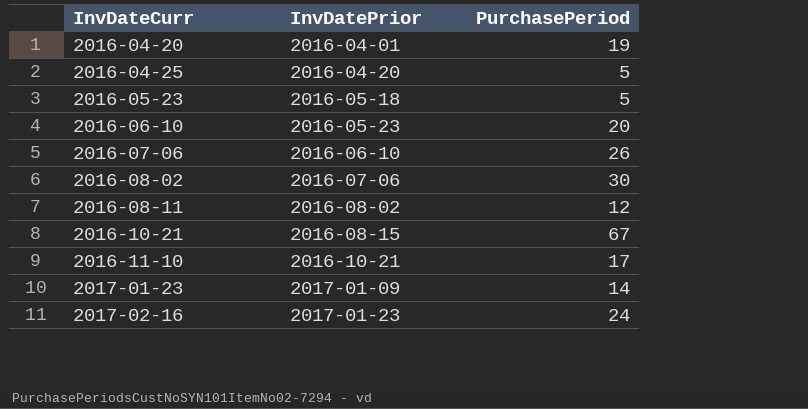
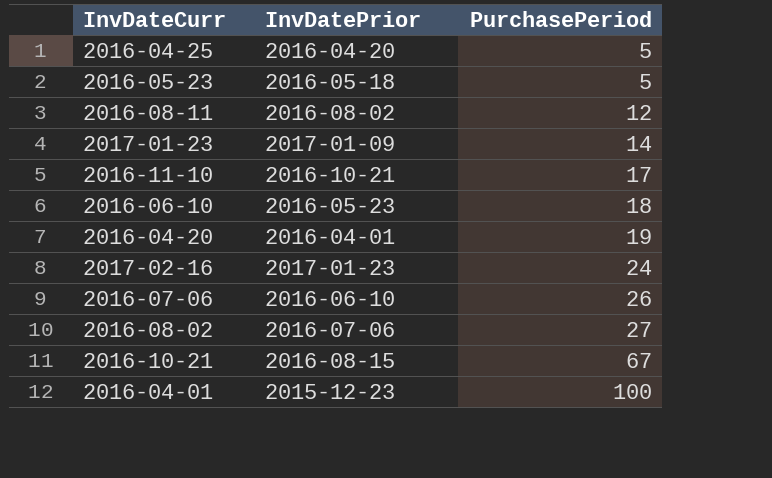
row order: InvDateCurr ascending -> PurchasePeriod ascending
2016-06-10 | PurchasePeriod: 20 -> 18
2016-08-02 | PurchasePeriod: 30 -> 27
row 2016-04-01: none -> 2015-12-23 | 100

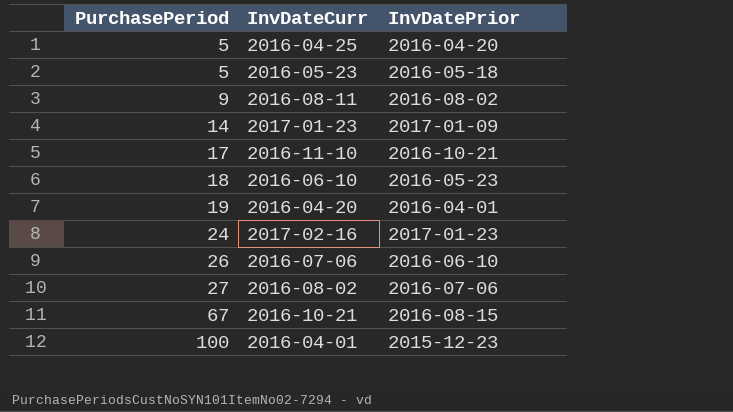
column PurchasePeriod | position: 3 -> 1
2016-08-11 | PurchasePeriod: 12 -> 9

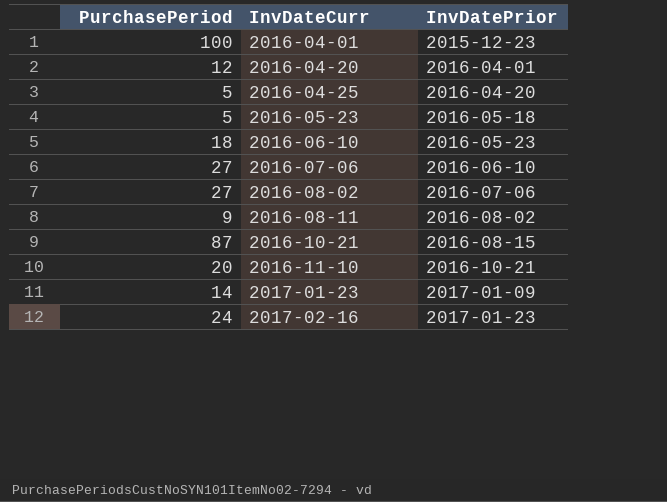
row order: PurchasePeriod ascending -> InvDateCurr ascending
2016-04-20 | PurchasePeriod: 19 -> 12
2016-07-06 | PurchasePeriod: 26 -> 27
2016-10-21 | PurchasePeriod: 67 -> 87
2016-11-10 | PurchasePeriod: 17 -> 20

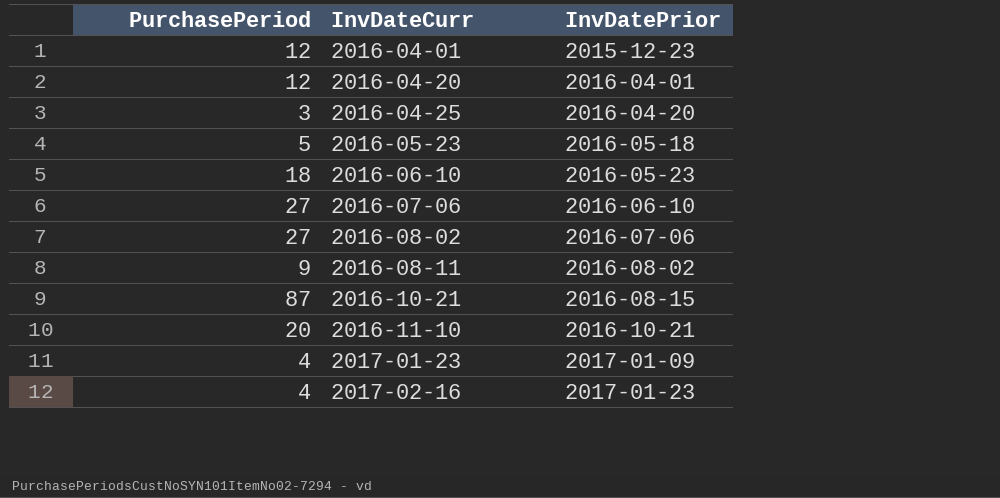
2016-04-01 | PurchasePeriod: 100 -> 12
2016-04-25 | PurchasePeriod: 5 -> 3
2017-01-23 | PurchasePeriod: 14 -> 4
2017-02-16 | PurchasePeriod: 24 -> 4

